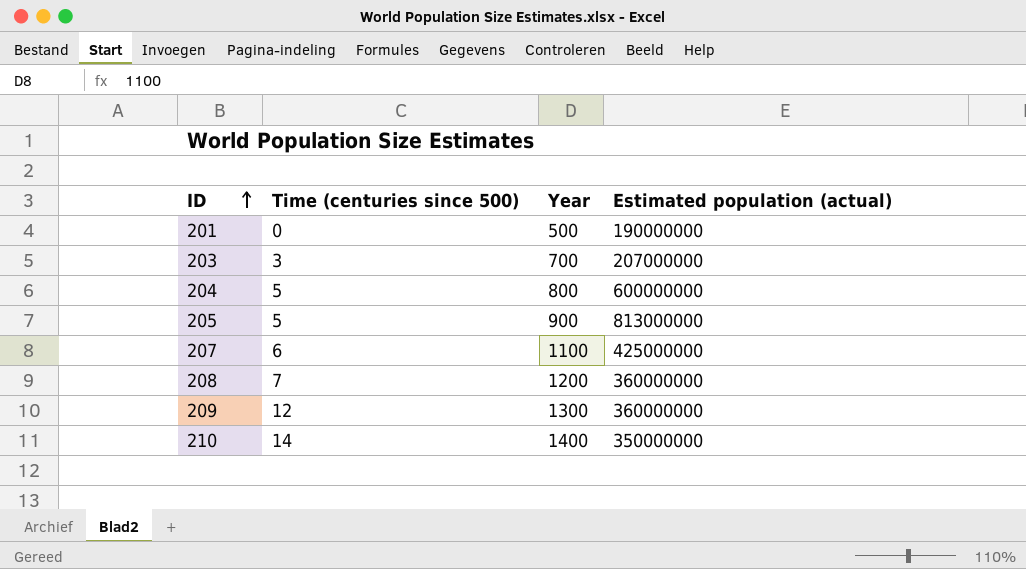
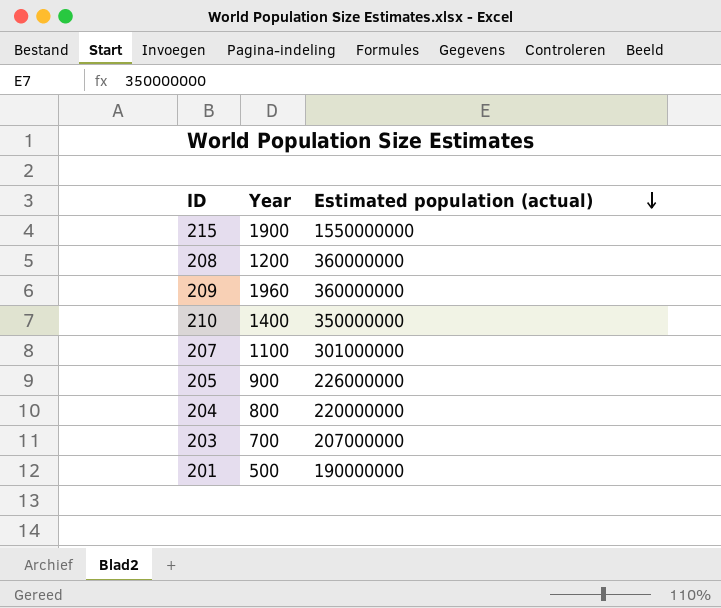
row order: ID ascending -> Estimated population (actual) descending
column Time (centuries since 500) | position: 2 -> none
row 215: none -> 1900 | 1550000000
209 | Year: 1300 -> 1960
207 | Estimated population (actual): 425000000 -> 301000000
205 | Estimated population (actual): 813000000 -> 226000000
204 | Estimated population (actual): 600000000 -> 220000000

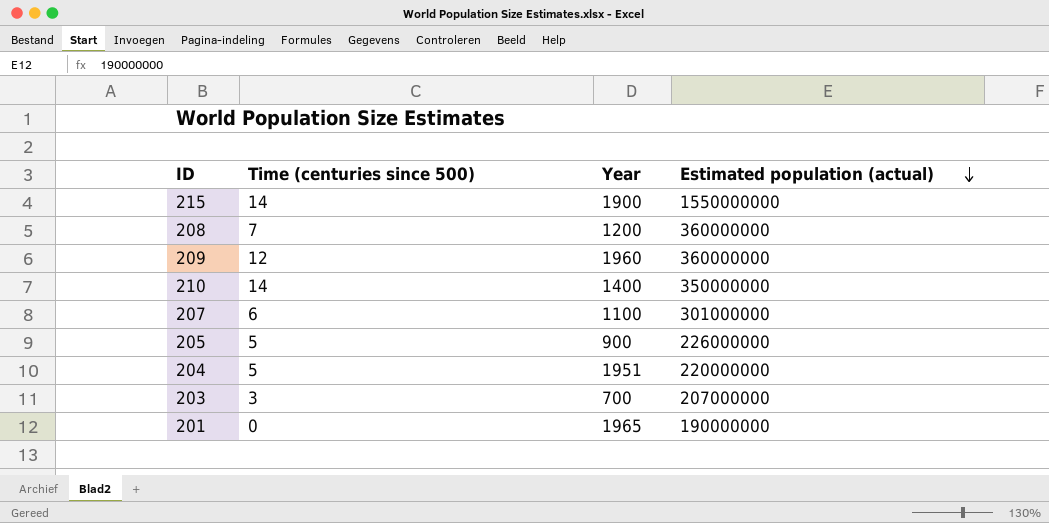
column Time (centuries since 500) | position: none -> 2
204 | Year: 800 -> 1951
201 | Year: 500 -> 1965

